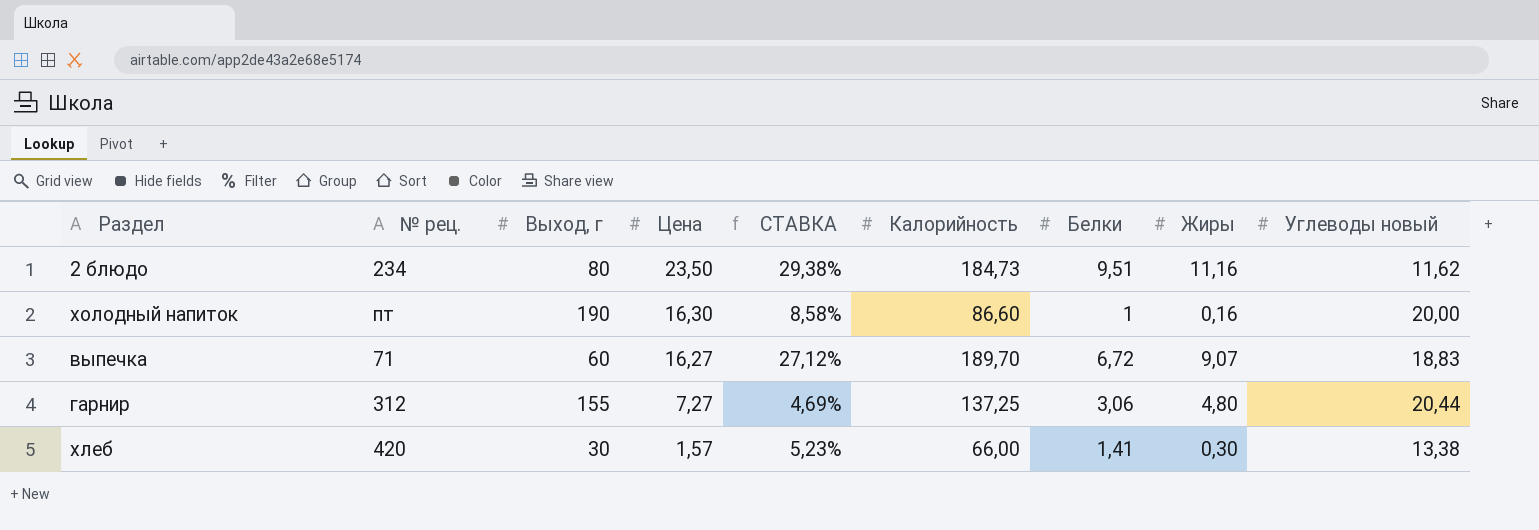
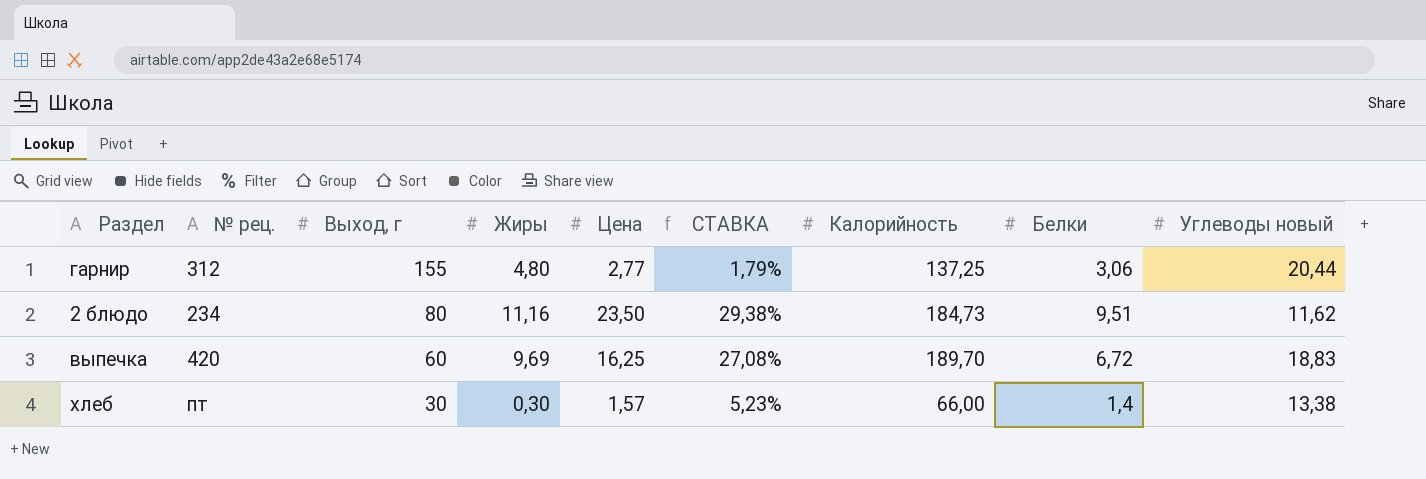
row order: Цена descending -> Выход, г descending
column Жиры | position: 8 -> 4
row холодный напиток: пт | 190 | 16,30 | 8,58% | 86,60 | 1 | 0,16 | 20,00 -> none
гарнир | Цена: 7,27 -> 2,77
гарнир | СТАВКА: 4,69% -> 1,79%
выпечка | № рец.: 71 -> 420
выпечка | Жиры: 9,07 -> 9,69
выпечка | Цена: 16,27 -> 16,25
выпечка | СТАВКА: 27,12% -> 27,08%
хлеб | № рец.: 420 -> пт
хлеб | Белки: 1,41 -> 1,4

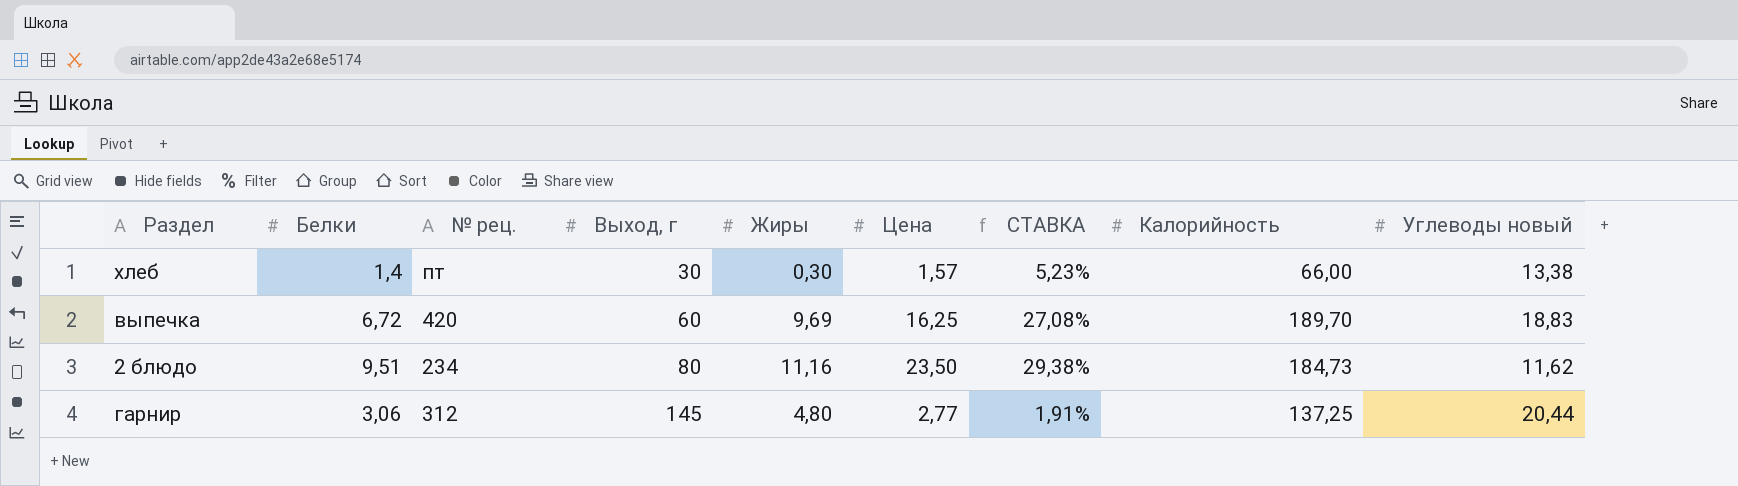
row order: Выход, г descending -> Выход, г ascending
column Белки | position: 8 -> 2
гарнир | Выход, г: 155 -> 145
гарнир | СТАВКА: 1,79% -> 1,91%

